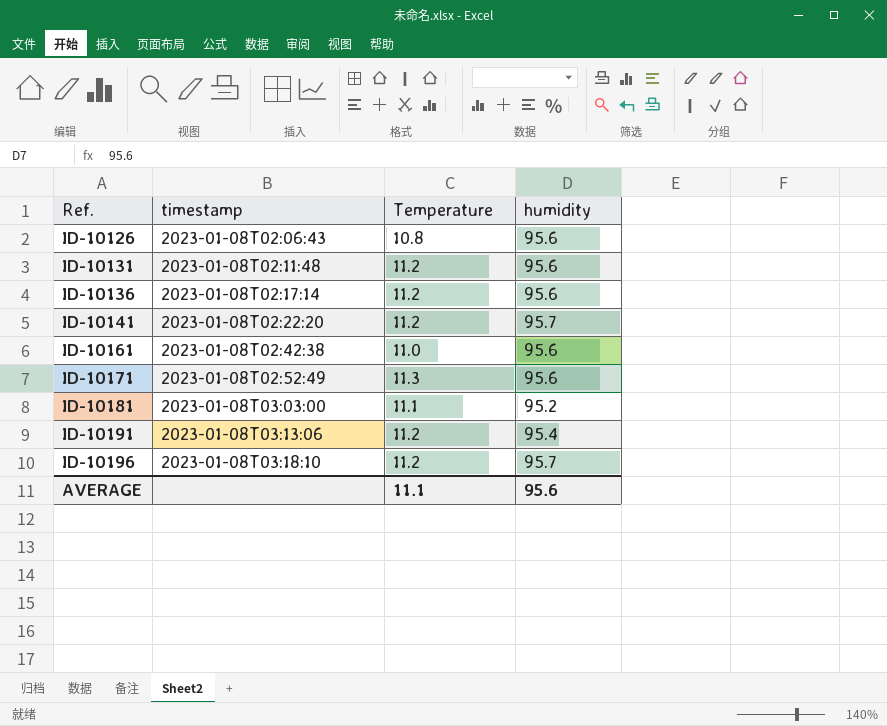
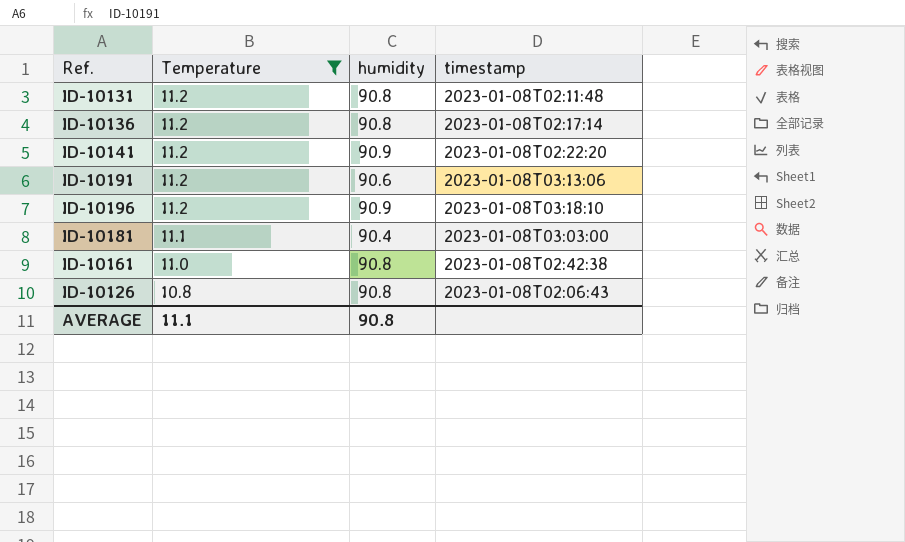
filter: none -> Temperature != 11.3
row order: Ref. ascending -> Temperature descending
column timestamp | position: 2 -> 4
ID-10131 | humidity: 95.6 -> 90.8
ID-10136 | humidity: 95.6 -> 90.8
ID-10141 | humidity: 95.7 -> 90.9
ID-10191 | humidity: 95.4 -> 90.6
ID-10196 | humidity: 95.7 -> 90.9
ID-10181 | humidity: 95.2 -> 90.4
ID-10161 | humidity: 95.6 -> 90.8
ID-10126 | humidity: 95.6 -> 90.8
AVERAGE | humidity: 95.6 -> 90.8

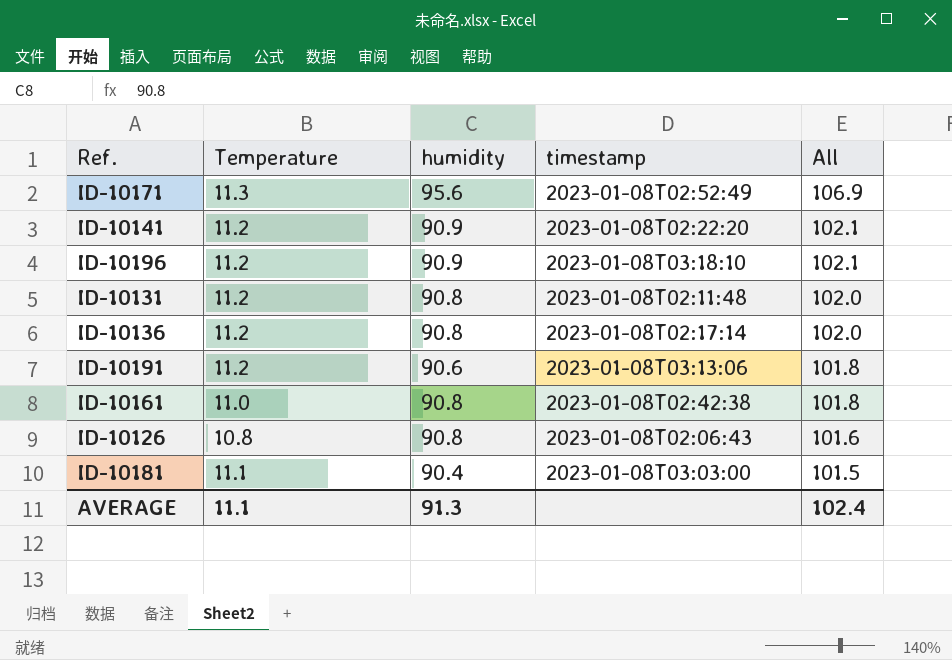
filter: Temperature != 11.3 -> none
row order: Temperature descending -> All descending
column All | formula: none -> [Temperature] + [humidity]
AVERAGE | humidity: 90.8 -> 91.3

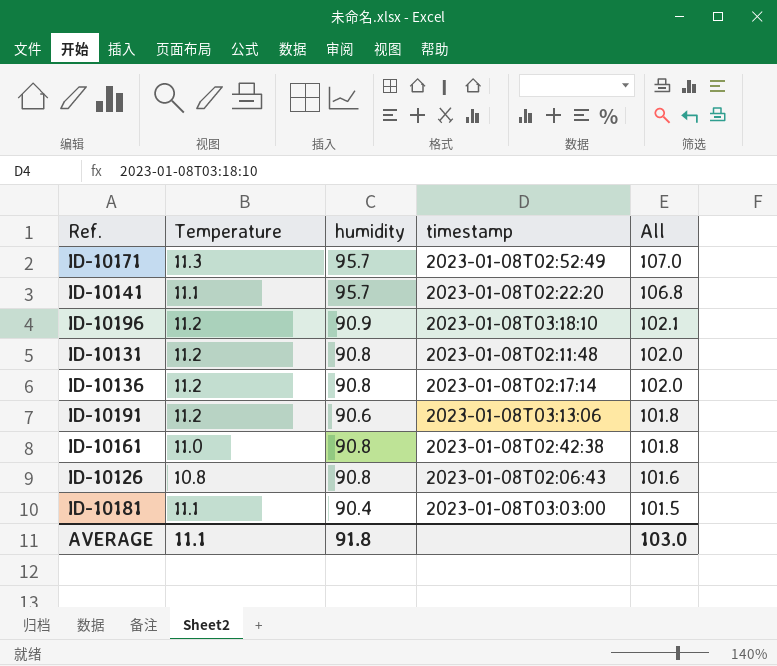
ID-10171 | humidity: 95.6 -> 95.7
ID-10171 | All: 106.9 -> 107.0
ID-10141 | Temperature: 11.2 -> 11.1
ID-10141 | humidity: 90.9 -> 95.7
ID-10141 | All: 102.1 -> 106.8
AVERAGE | humidity: 91.3 -> 91.8
AVERAGE | All: 102.4 -> 103.0

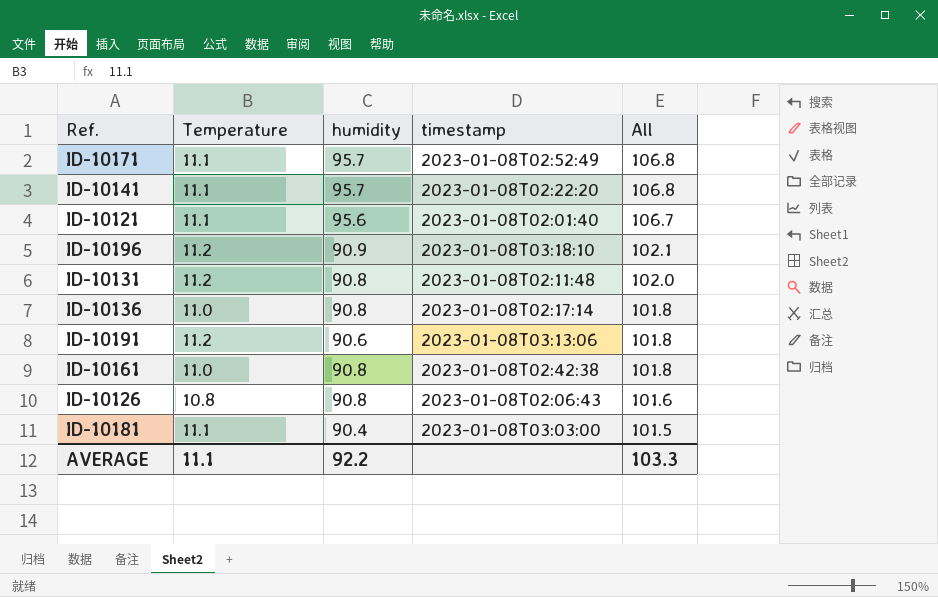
ID-10171 | Temperature: 11.3 -> 11.1
ID-10171 | All: 107.0 -> 106.8
row ID-10121: none -> 11.1 | 95.6 | 2023-01-08T02:01:40 | 106.7
ID-10136 | Temperature: 11.2 -> 11.0
ID-10136 | All: 102.0 -> 101.8
AVERAGE | humidity: 91.8 -> 92.2
AVERAGE | All: 103.0 -> 103.3

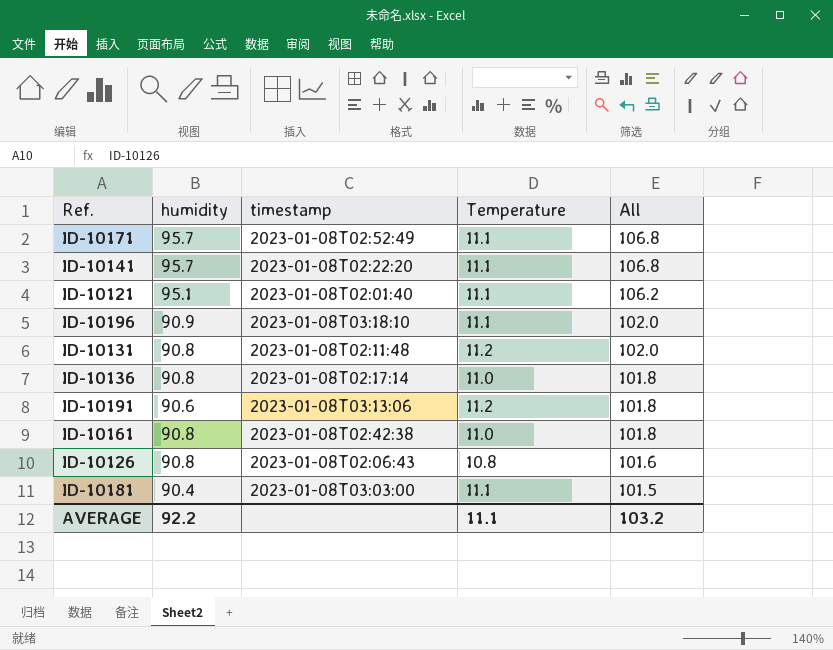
column Temperature | position: 2 -> 4
ID-10121 | humidity: 95.6 -> 95.1
ID-10121 | All: 106.7 -> 106.2
ID-10196 | Temperature: 11.2 -> 11.1
ID-10196 | All: 102.1 -> 102.0
AVERAGE | All: 103.3 -> 103.2

